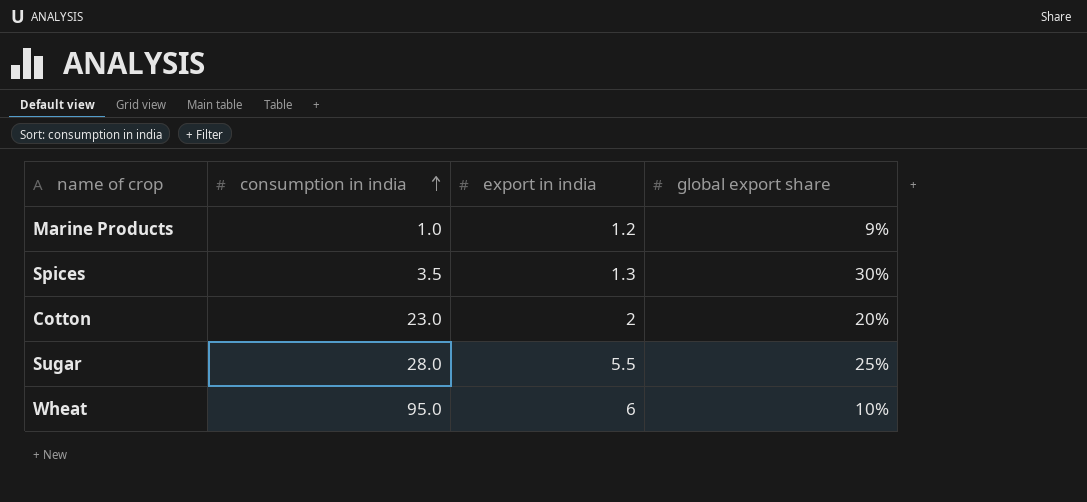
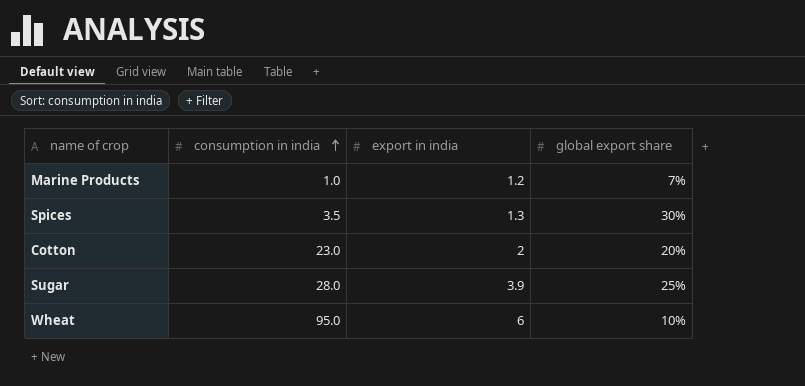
Marine Products | global export share: 9% -> 7%
Sugar | export in india: 5.5 -> 3.9

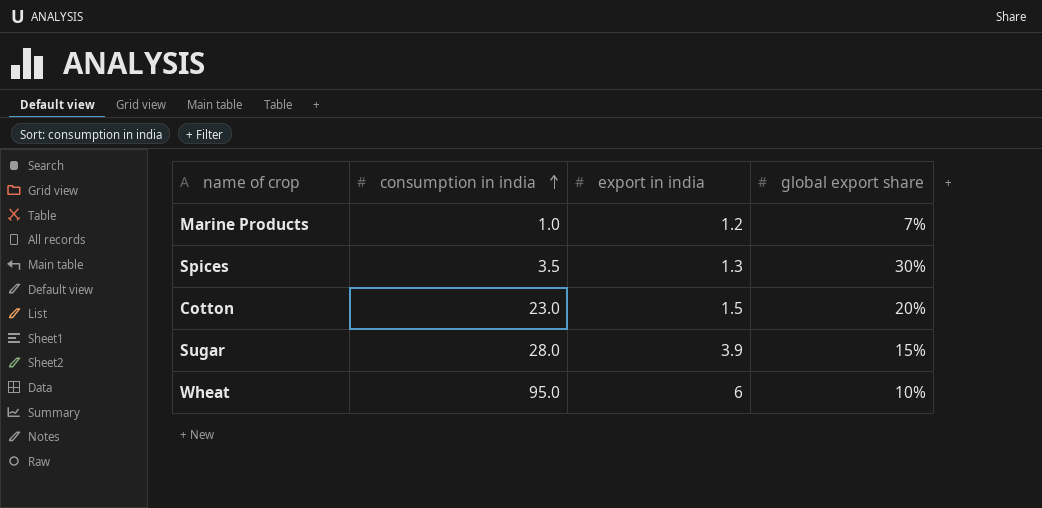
Cotton | export in india: 2 -> 1.5
Sugar | global export share: 25% -> 15%

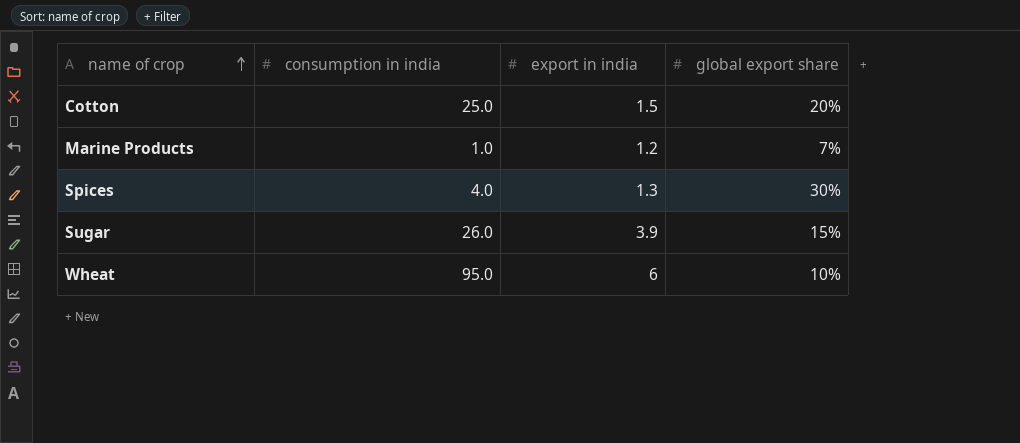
row order: consumption in india ascending -> name of crop ascending
Cotton | consumption in india: 23.0 -> 25.0
Spices | consumption in india: 3.5 -> 4.0
Sugar | consumption in india: 28.0 -> 26.0

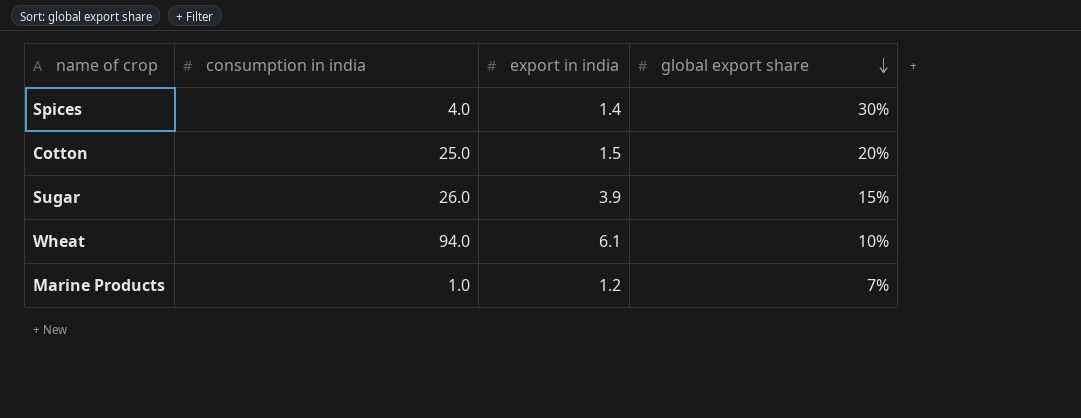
row order: name of crop ascending -> global export share descending
Spices | export in india: 1.3 -> 1.4
Wheat | consumption in india: 95.0 -> 94.0
Wheat | export in india: 6 -> 6.1

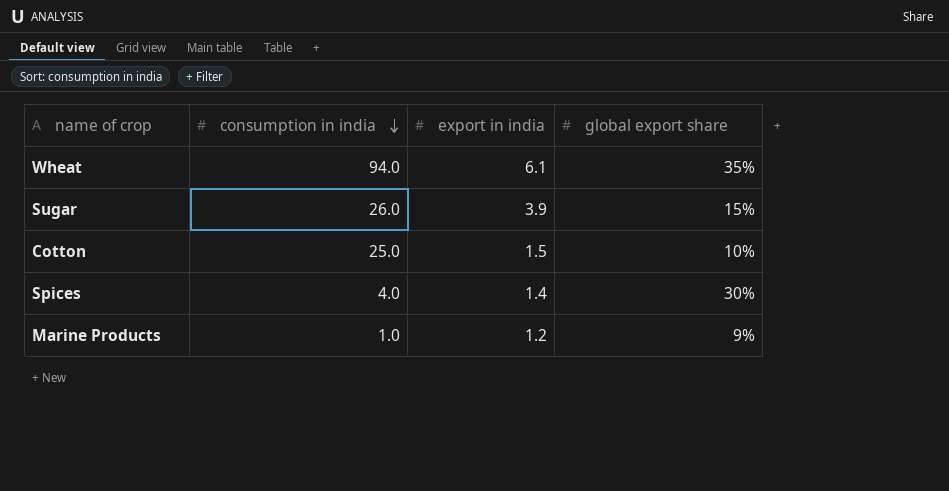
row order: global export share descending -> consumption in india descending
Wheat | global export share: 10% -> 35%
Cotton | global export share: 20% -> 10%
Marine Products | global export share: 7% -> 9%

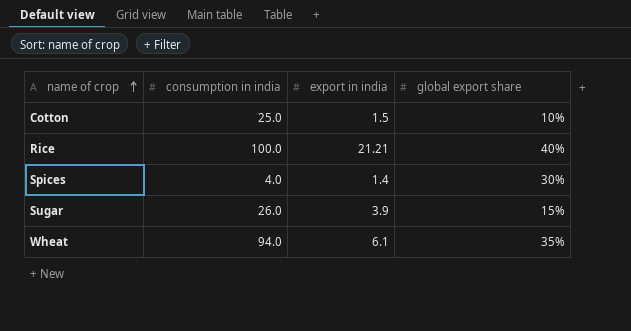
row order: consumption in india descending -> name of crop ascending
row Marine Products: 1.0 | 1.2 | 9% -> none
row Rice: none -> 100.0 | 21.21 | 40%

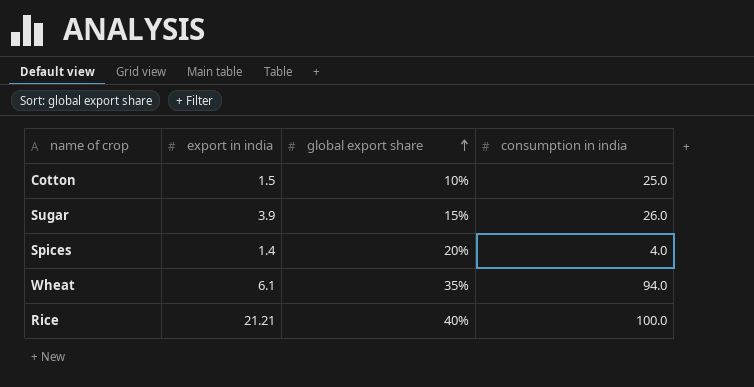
row order: name of crop ascending -> global export share ascending
column consumption in india | position: 2 -> 4
Spices | global export share: 30% -> 20%

